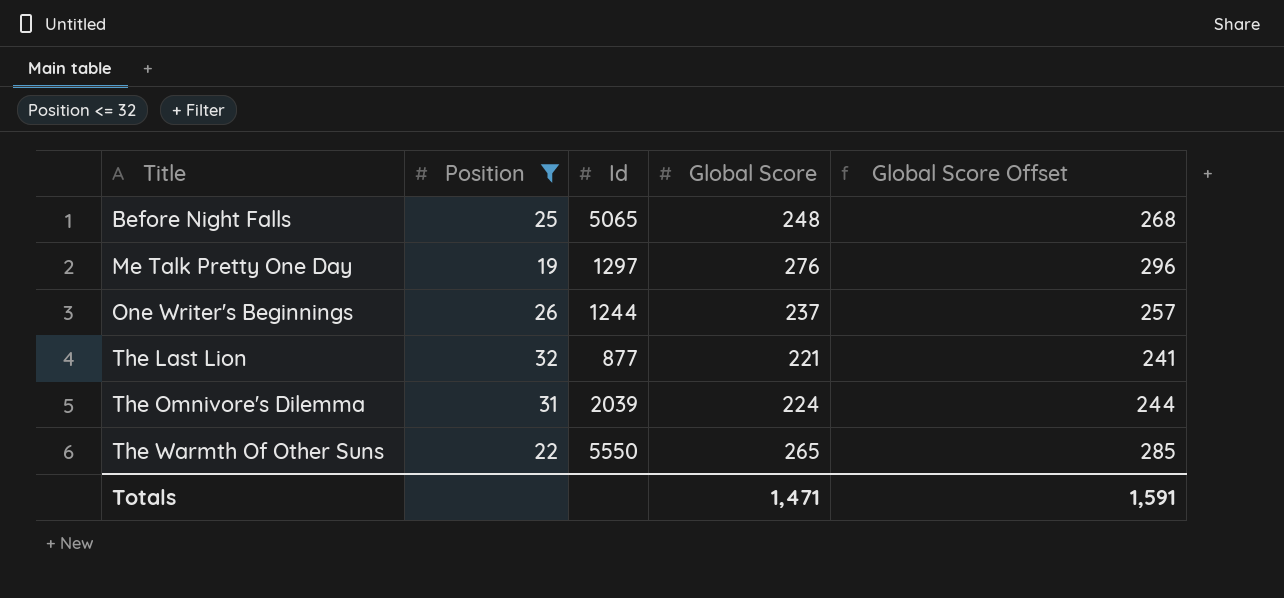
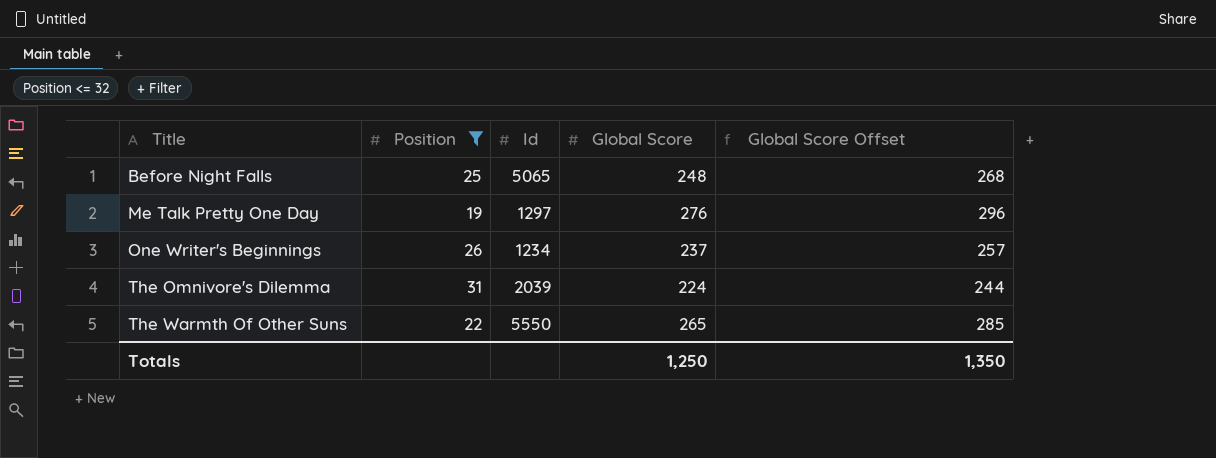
row The Last Lion: 32 | 877 | 221 | 241 -> none
One Writer's Beginnings | Id: 1244 -> 1234
Totals | Global Score: 1,471 -> 1,250
Totals | Global Score Offset: 1,591 -> 1,350

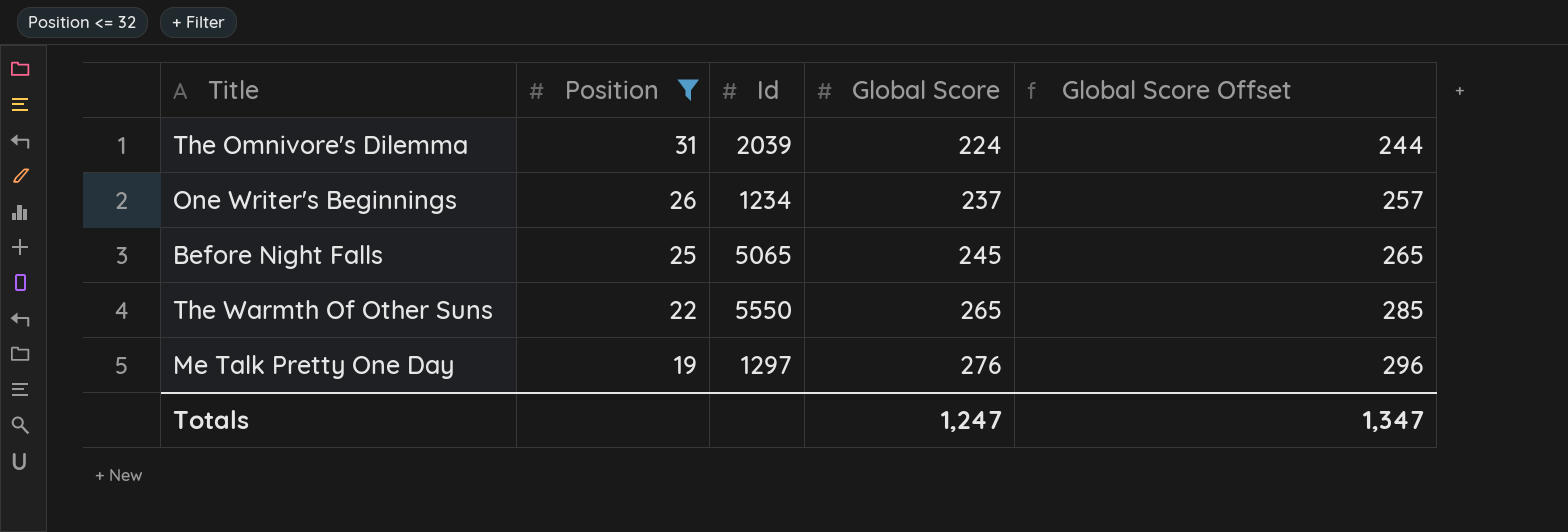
row order: Title ascending -> Position descending
Before Night Falls | Global Score: 248 -> 245
Before Night Falls | Global Score Offset: 268 -> 265
Totals | Global Score: 1,250 -> 1,247
Totals | Global Score Offset: 1,350 -> 1,347

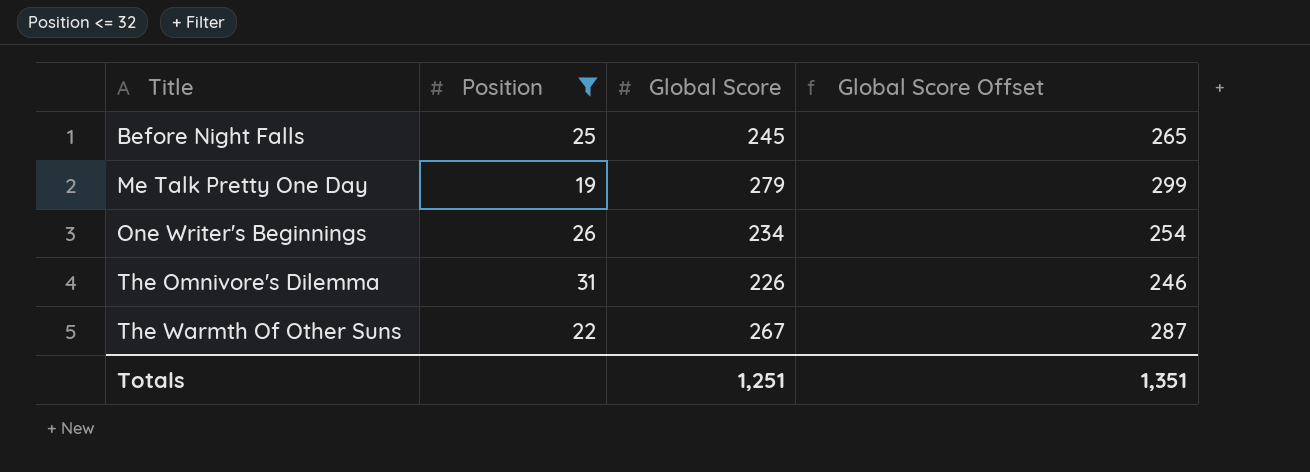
row order: Position descending -> Title ascending
column Id | position: 3 -> none
Me Talk Pretty One Day | Global Score: 276 -> 279
Me Talk Pretty One Day | Global Score Offset: 296 -> 299
One Writer's Beginnings | Global Score: 237 -> 234
One Writer's Beginnings | Global Score Offset: 257 -> 254
The Omnivore's Dilemma | Global Score: 224 -> 226
The Omnivore's Dilemma | Global Score Offset: 244 -> 246
The Warmth Of Other Suns | Global Score: 265 -> 267
The Warmth Of Other Suns | Global Score Offset: 285 -> 287
Totals | Global Score: 1,247 -> 1,251
Totals | Global Score Offset: 1,347 -> 1,351

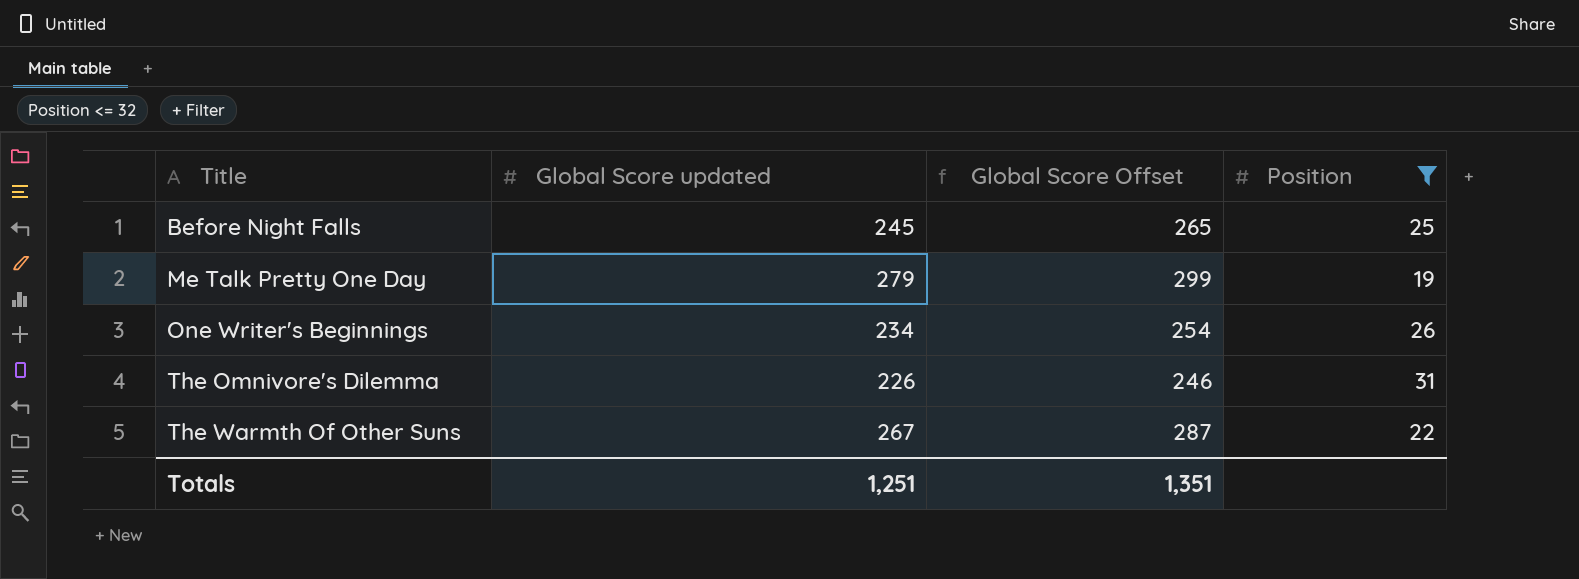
column name: Global Score -> Global Score updated
column Position | position: 2 -> 4

